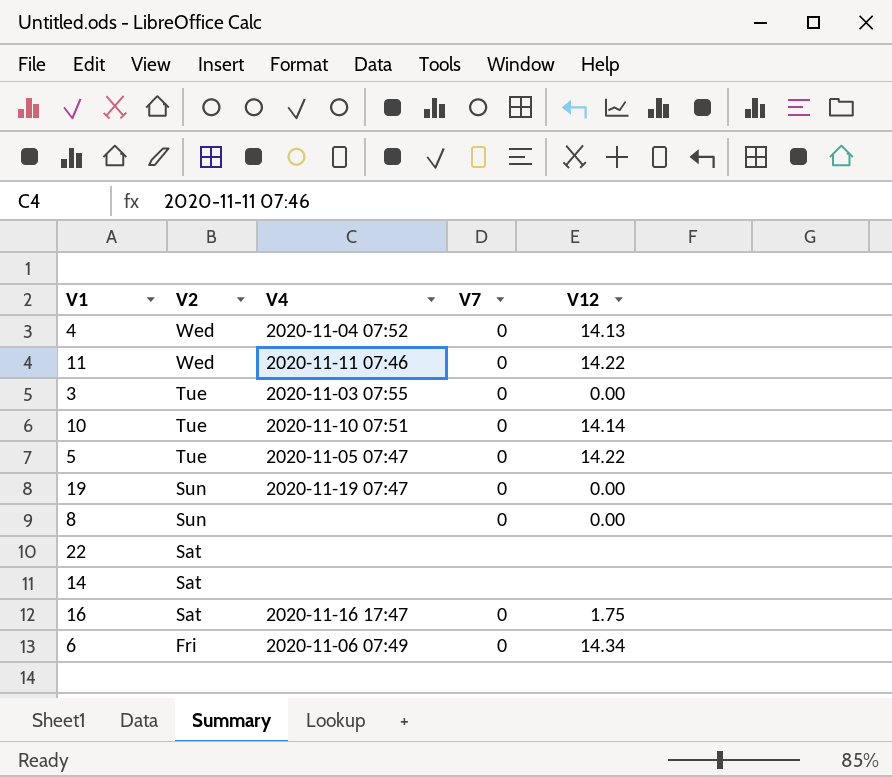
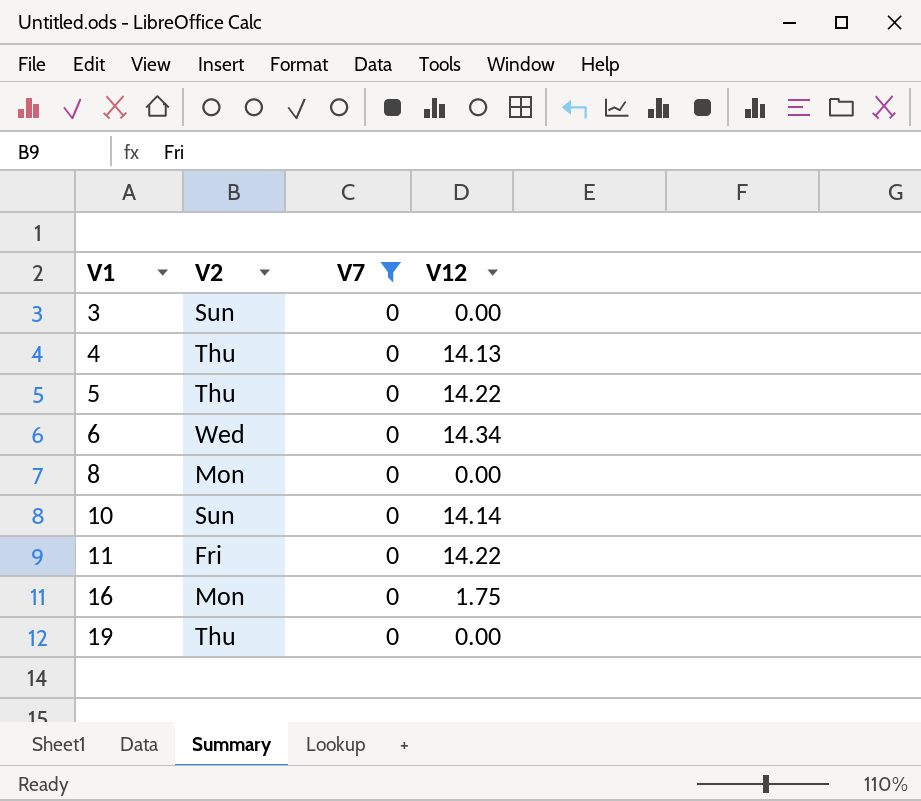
filter: none -> V7 = 0
row order: V2 descending -> V1 ascending
column V4 | position: 3 -> none
3 | V2: Tue -> Sun
4 | V2: Wed -> Thu
5 | V2: Tue -> Thu
6 | V2: Fri -> Wed
8 | V2: Sun -> Mon
10 | V2: Tue -> Sun
11 | V2: Wed -> Fri
16 | V2: Sat -> Mon
19 | V2: Sun -> Thu

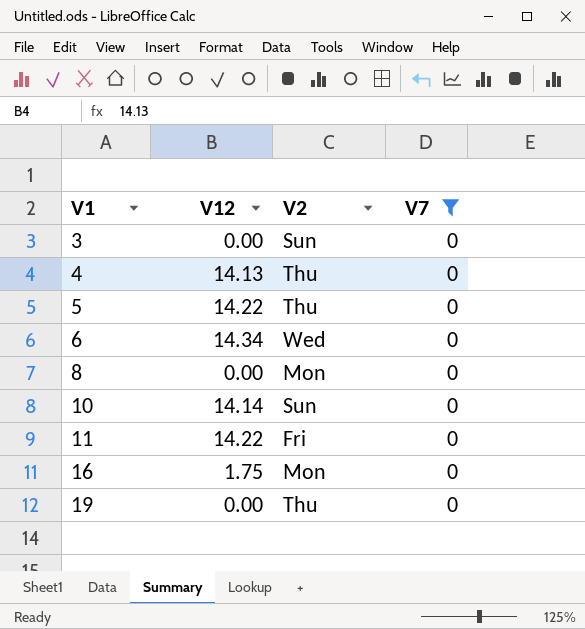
column V12 | position: 4 -> 2

